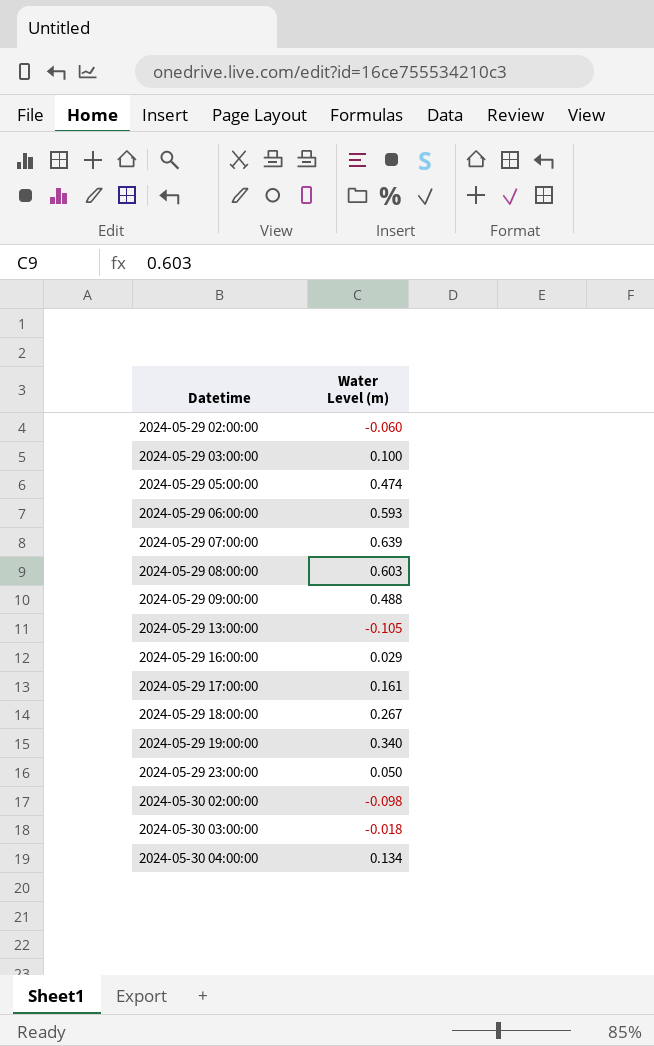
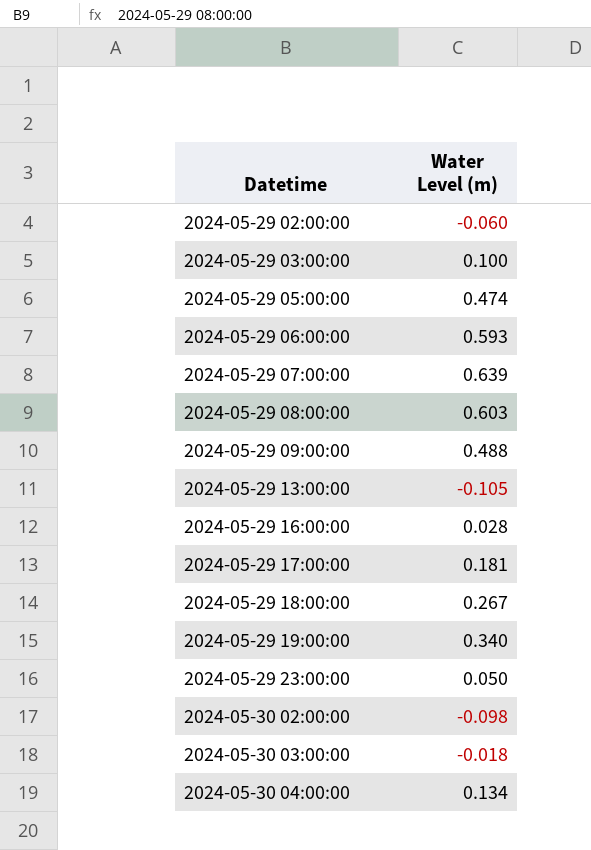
2024-05-29 16:00:00 | Water Level (m): 0.029 -> 0.028
2024-05-29 17:00:00 | Water Level (m): 0.161 -> 0.181

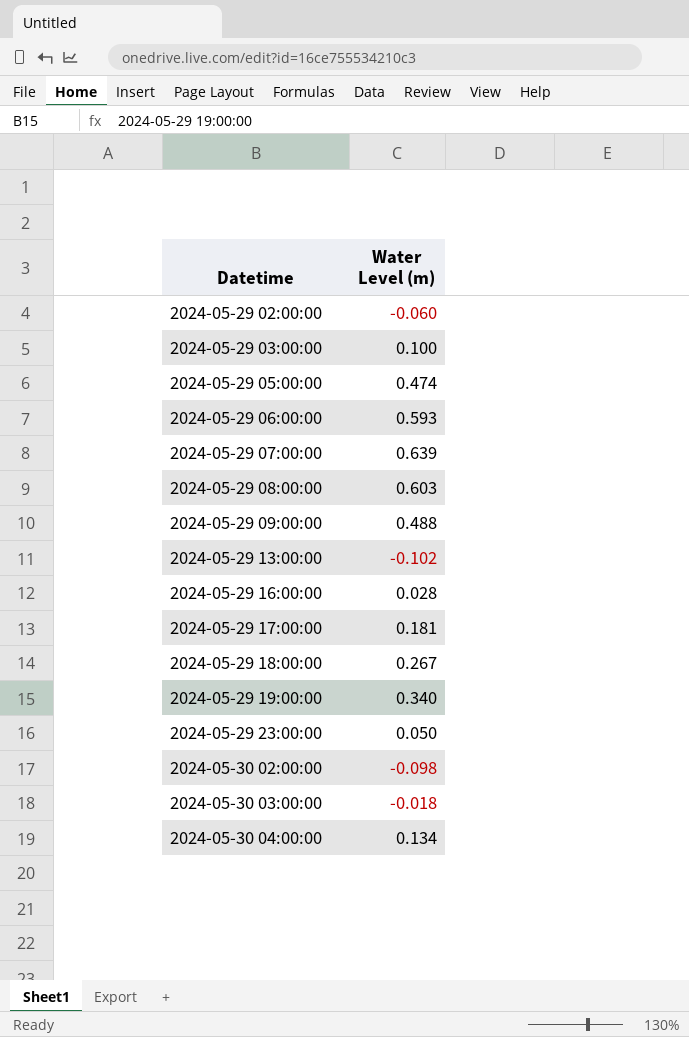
2024-05-29 13:00:00 | Water Level (m): -0.105 -> -0.102

